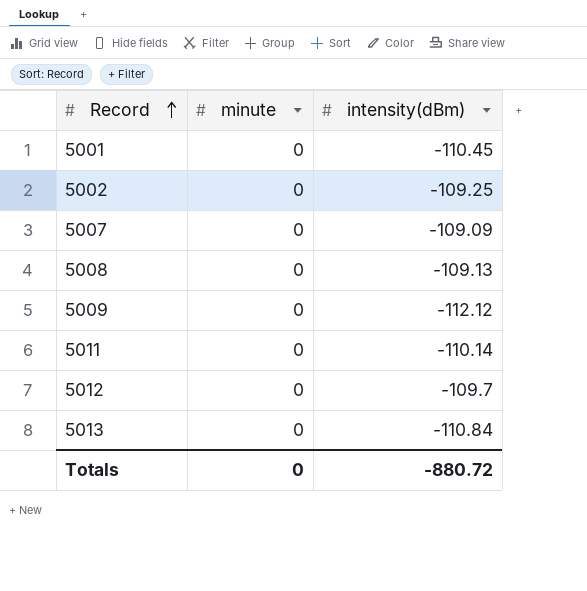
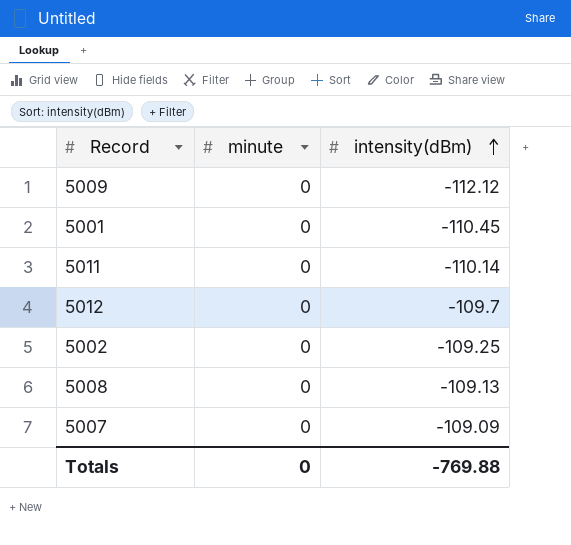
row order: Record ascending -> intensity(dBm) ascending
row 5013: 0 | -110.84 -> none
Totals | intensity(dBm): -880.72 -> -769.88

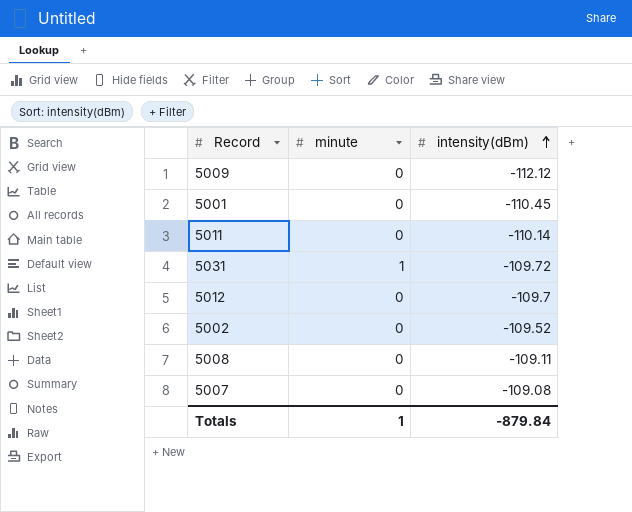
row 5031: none -> 1 | -109.72
5002 | intensity(dBm): -109.25 -> -109.52
5008 | intensity(dBm): -109.13 -> -109.11
5007 | intensity(dBm): -109.09 -> -109.08
Totals | minute: 0 -> 1
Totals | intensity(dBm): -769.88 -> -879.84

